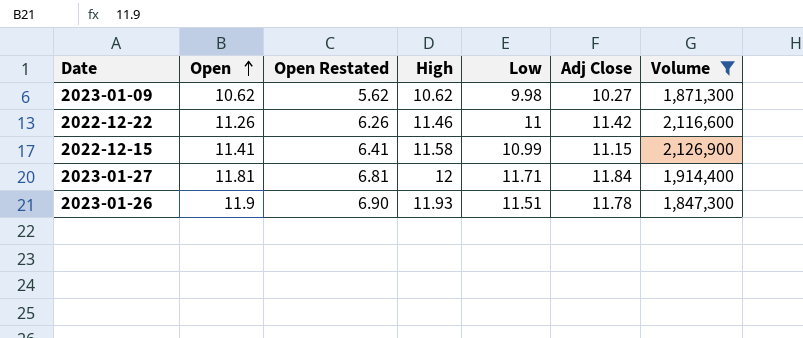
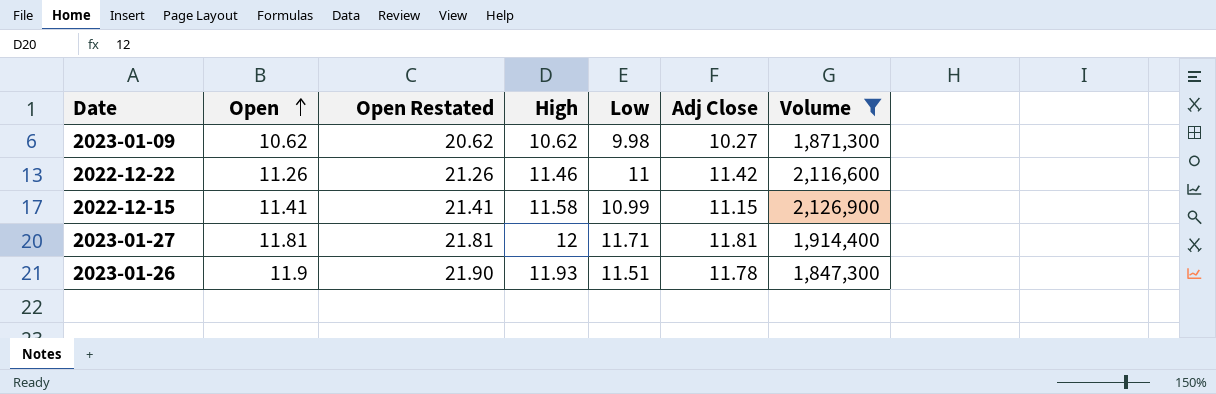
column Open Restated | formula: [Open] - 5 -> [Open] + 10
2023-01-27 | Adj Close: 11.84 -> 11.81

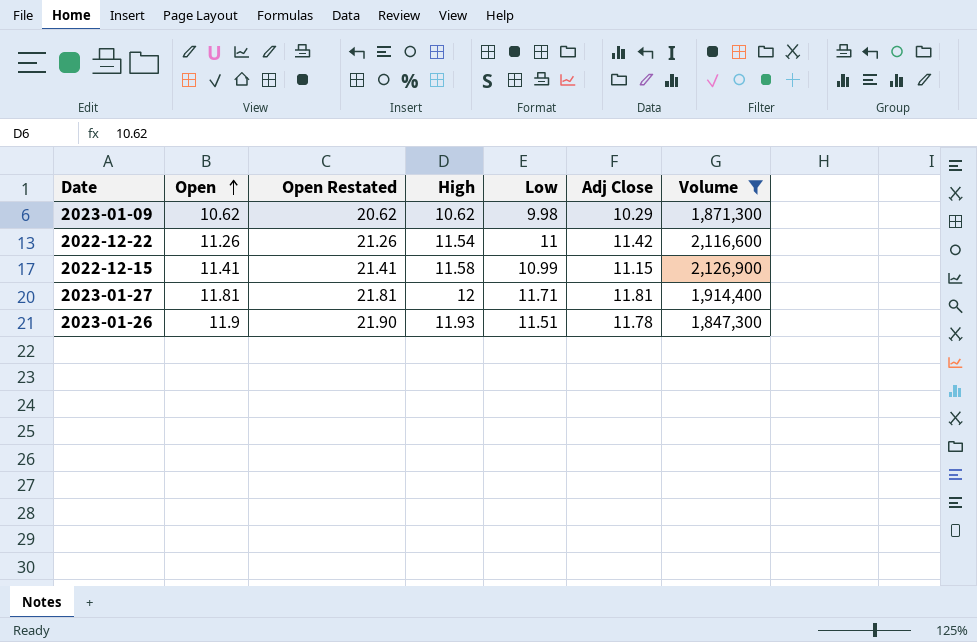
2023-01-09 | Adj Close: 10.27 -> 10.29
2022-12-22 | High: 11.46 -> 11.54

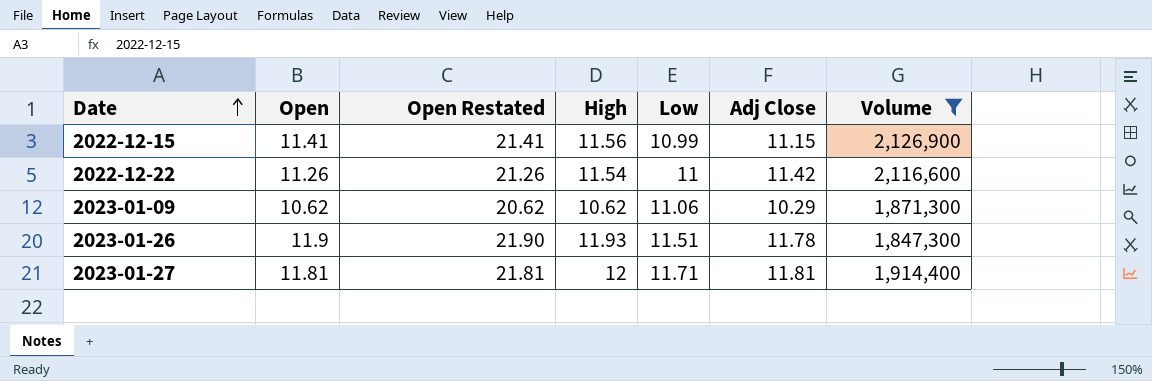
row order: Open ascending -> Date ascending
2022-12-15 | High: 11.58 -> 11.56
2023-01-09 | Low: 9.98 -> 11.06

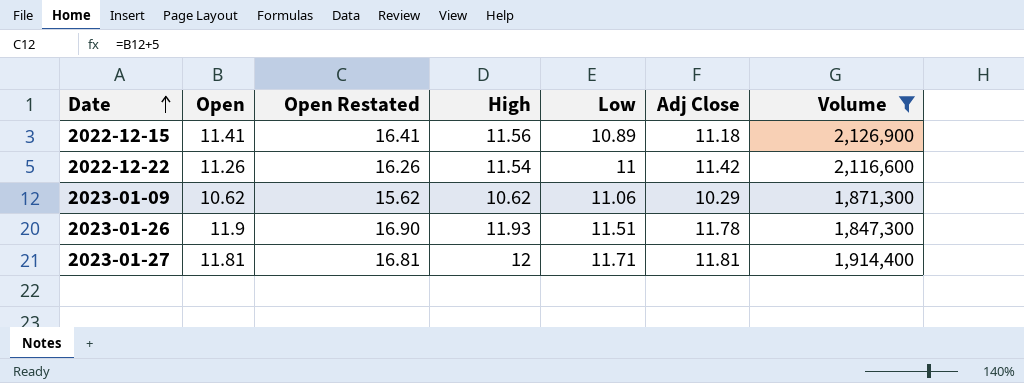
column Open Restated | formula: [Open] + 10 -> [Open] + 5
2022-12-15 | Low: 10.99 -> 10.89
2022-12-15 | Adj Close: 11.15 -> 11.18

